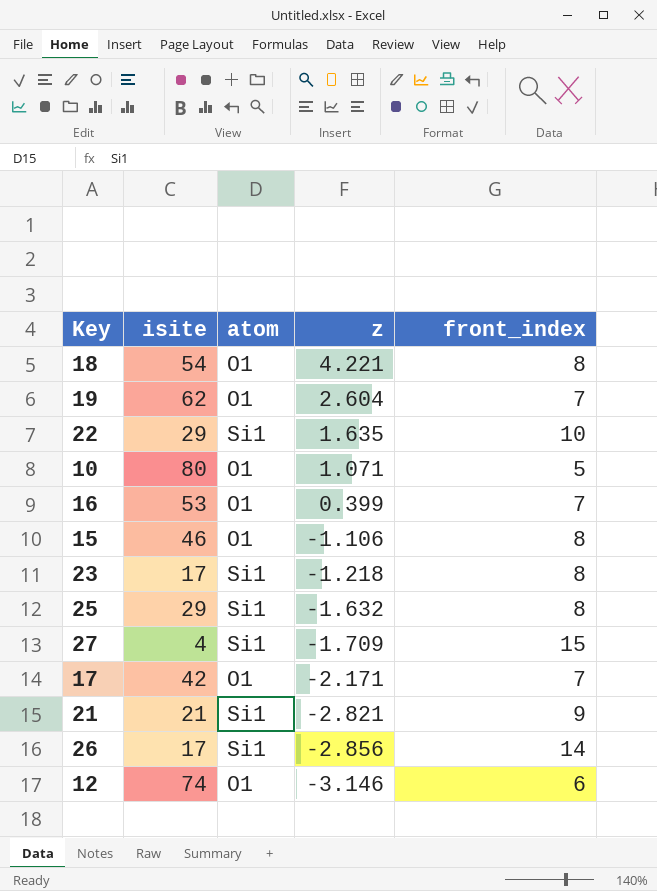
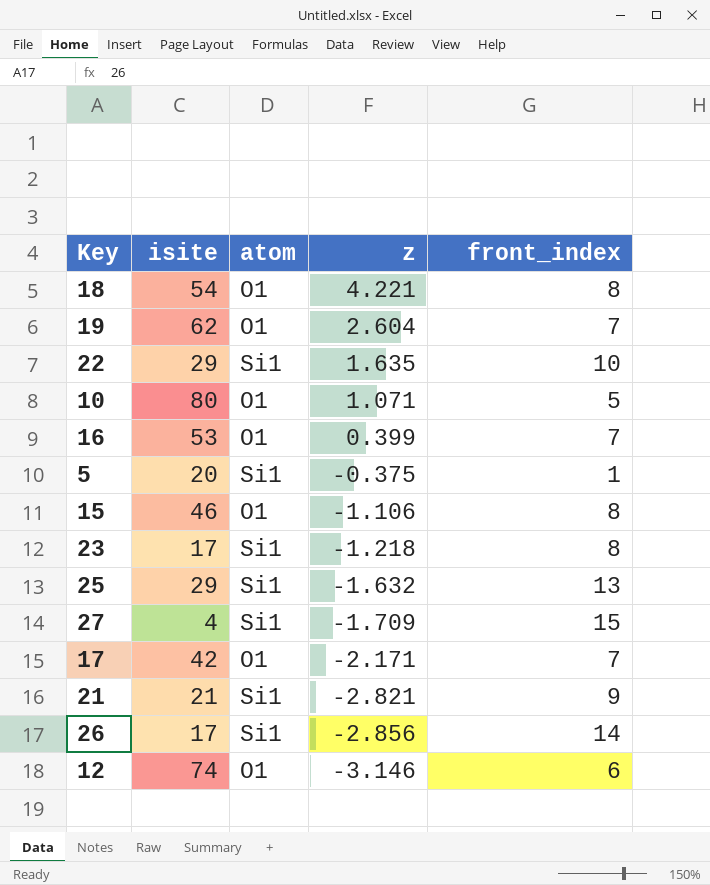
row 5: none -> 20 | Si1 | -0.375 | 1
25 | front_index: 8 -> 13

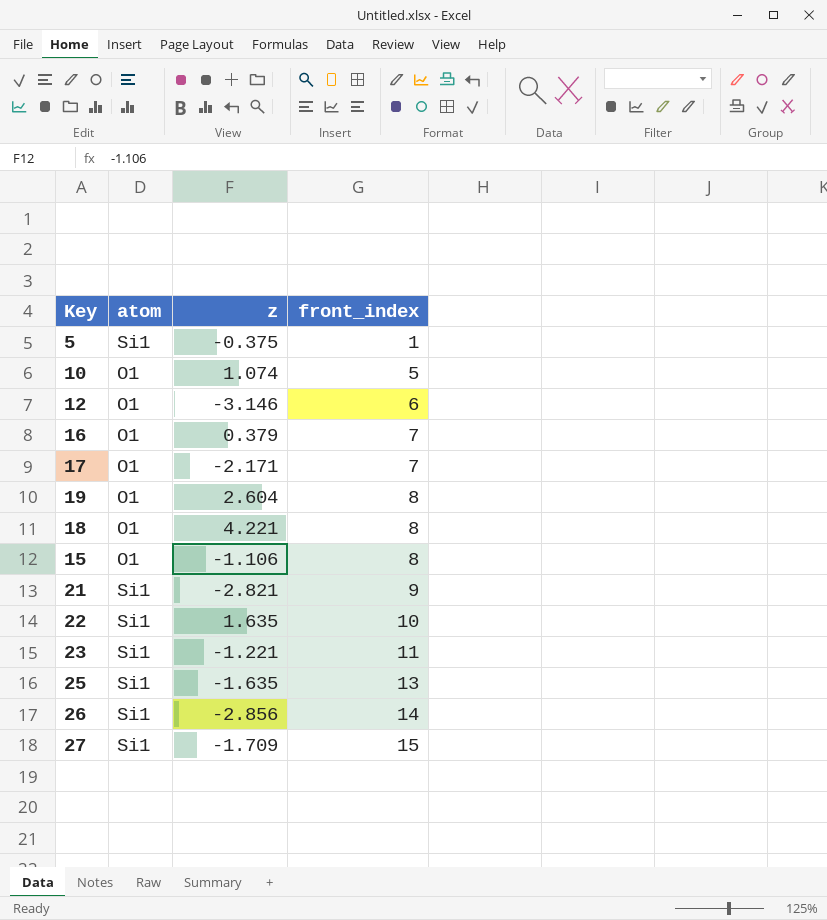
row order: z descending -> front_index ascending
column isite | position: 2 -> none
10 | z: 1.071 -> 1.074
16 | z: 0.399 -> 0.379
19 | front_index: 7 -> 8
23 | z: -1.218 -> -1.221
23 | front_index: 8 -> 11
25 | z: -1.632 -> -1.635

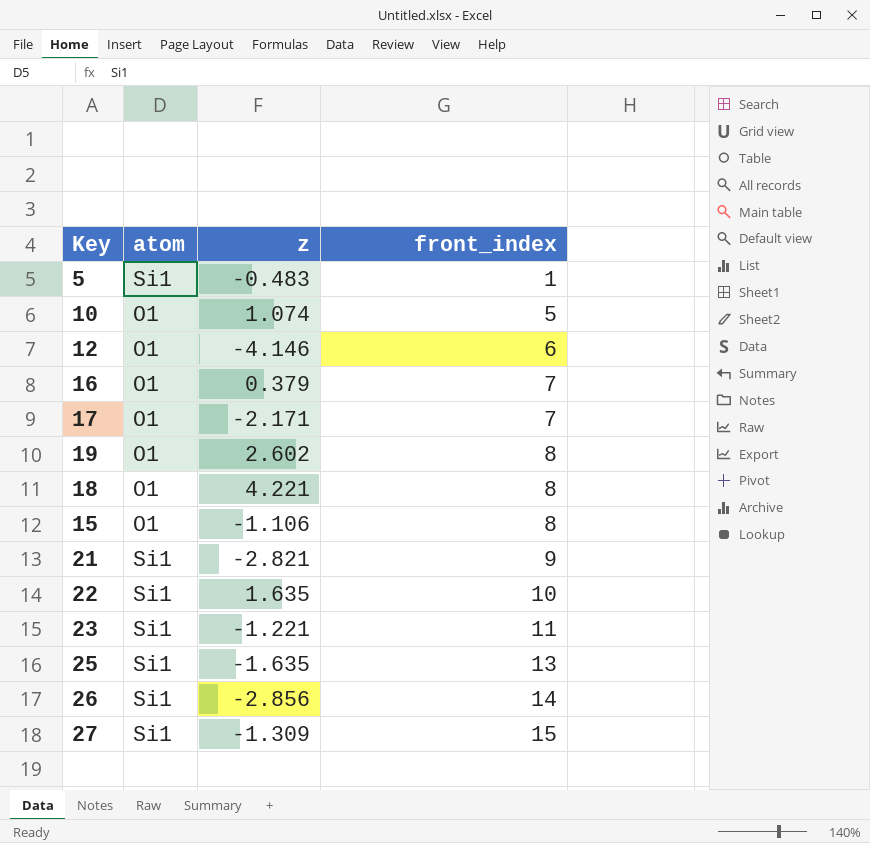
5 | z: -0.375 -> -0.483
12 | z: -3.146 -> -4.146
19 | z: 2.604 -> 2.602
27 | z: -1.709 -> -1.309

